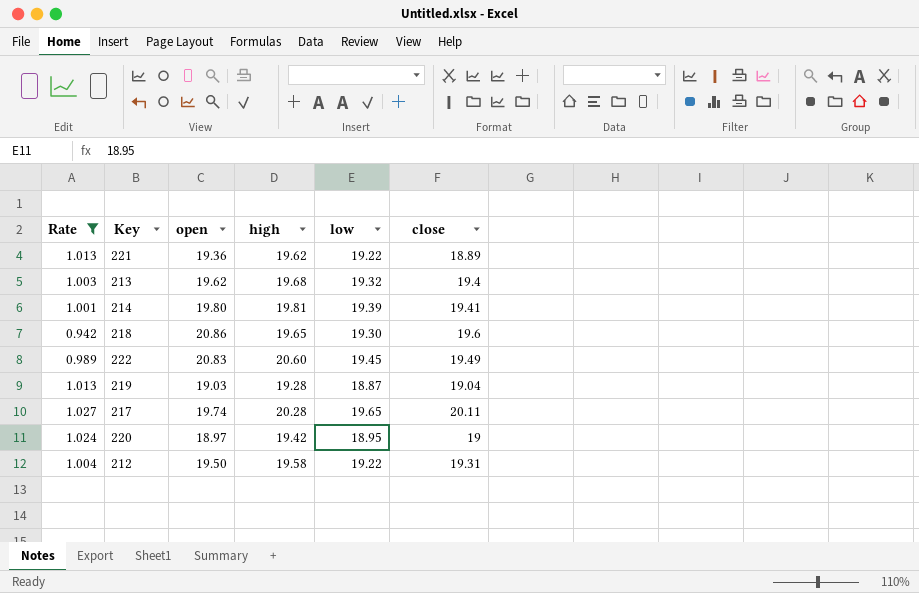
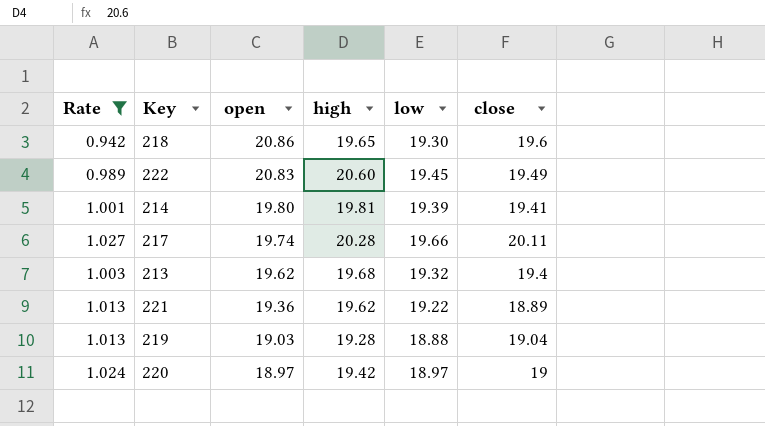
row order: none -> open descending
row 212: 1.004 | 19.50 | 19.58 | 19.22 | 19.31 -> none
217 | low: 19.65 -> 19.66
219 | low: 18.87 -> 18.88
220 | low: 18.95 -> 18.97

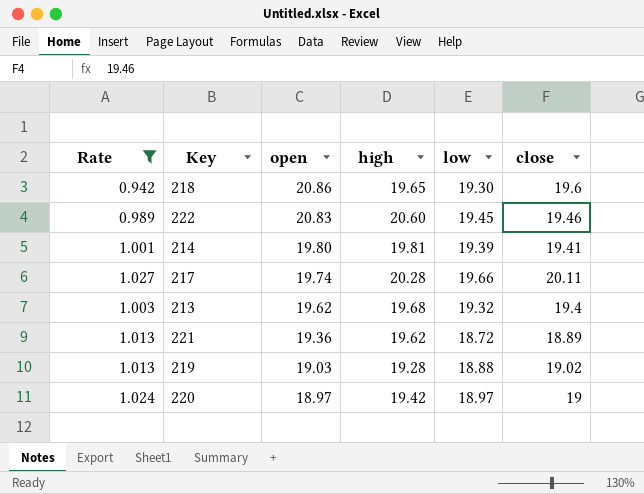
222 | close: 19.49 -> 19.46
221 | low: 19.22 -> 18.72
219 | close: 19.04 -> 19.02

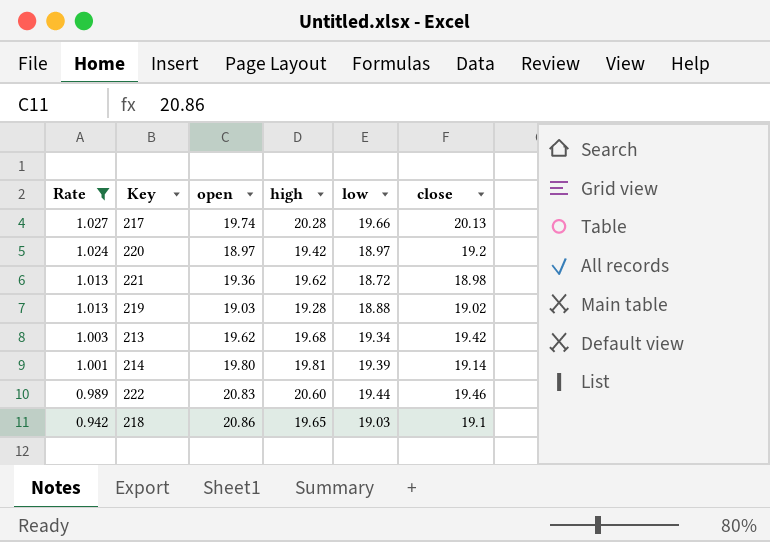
row order: open descending -> Rate descending
217 | close: 20.11 -> 20.13
220 | close: 19 -> 19.2
221 | close: 18.89 -> 18.98
213 | low: 19.32 -> 19.34
213 | close: 19.4 -> 19.42
214 | close: 19.41 -> 19.14
222 | low: 19.45 -> 19.44
218 | low: 19.30 -> 19.03
218 | close: 19.6 -> 19.1

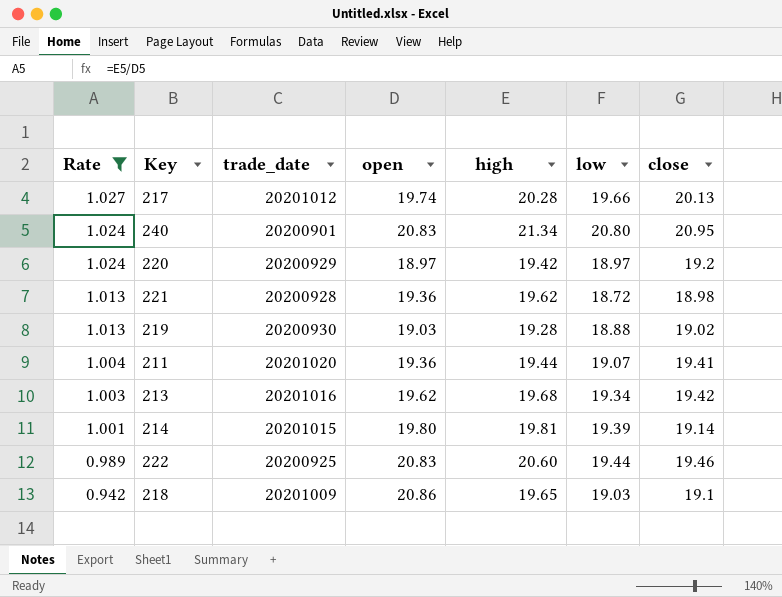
column trade_date | position: none -> 3
row 240: none -> 1.024 | 20200901 | 20.83 | 21.34 | 20.80 | 20.95
row 211: none -> 1.004 | 20201020 | 19.36 | 19.44 | 19.07 | 19.41

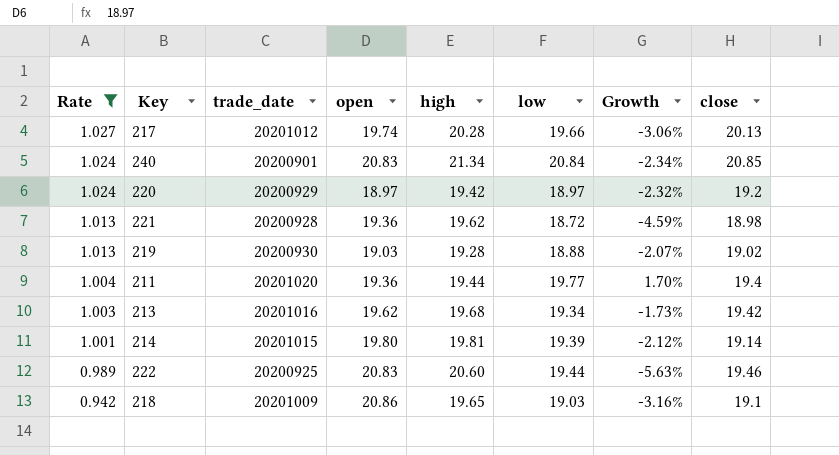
column Growth | formula: none -> ([low] - [high]) / [high]
240 | low: 20.80 -> 20.84
240 | close: 20.95 -> 20.85
211 | low: 19.07 -> 19.77
211 | close: 19.41 -> 19.4

